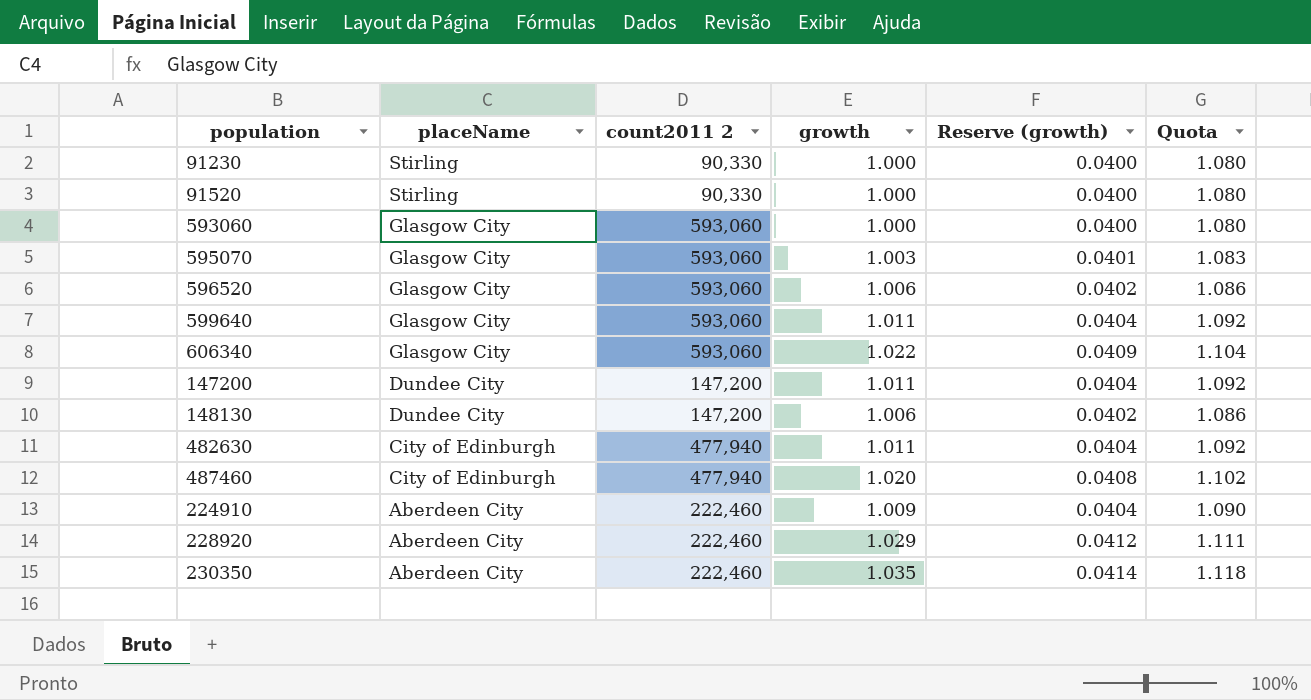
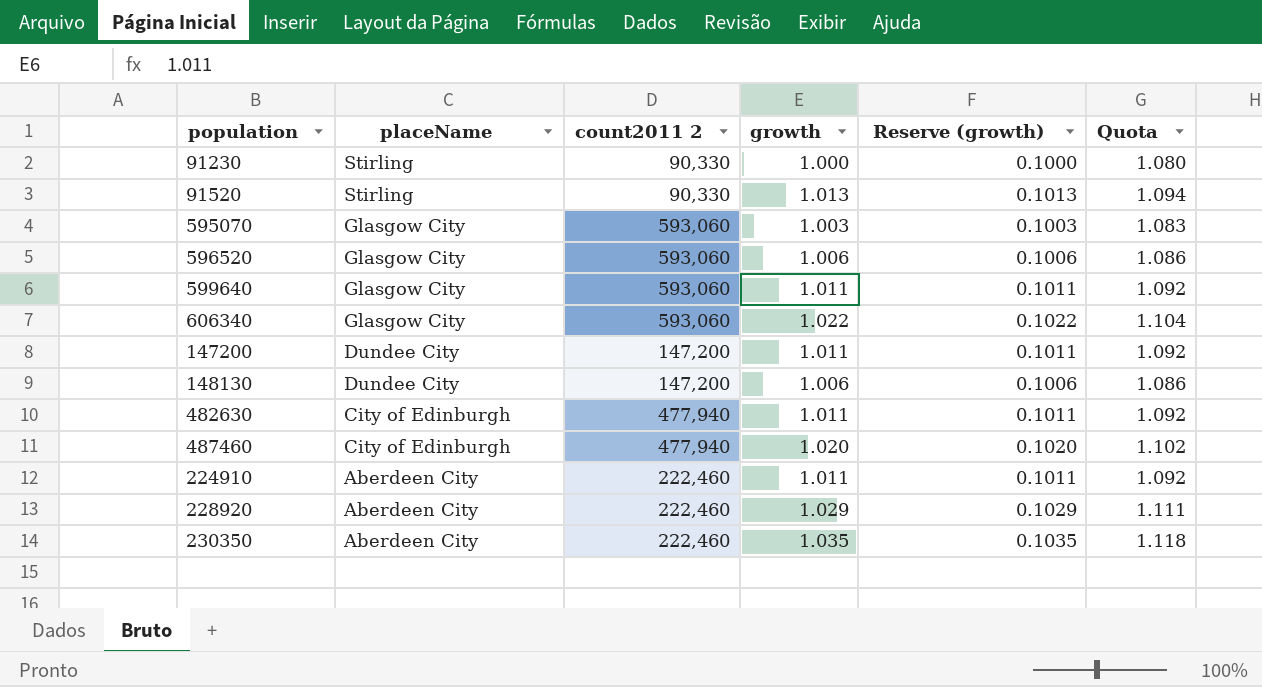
column Reserve (growth) | formula: [growth] * 0.04 -> [growth] * 0.1
row 593060: Glasgow City | 593,060 | 1.000 | 0.0400 | 1.080 -> none
91520 | growth: 1.000 -> 1.013
91520 | Quota: 1.080 -> 1.094
224910 | growth: 1.009 -> 1.011
224910 | Quota: 1.090 -> 1.092

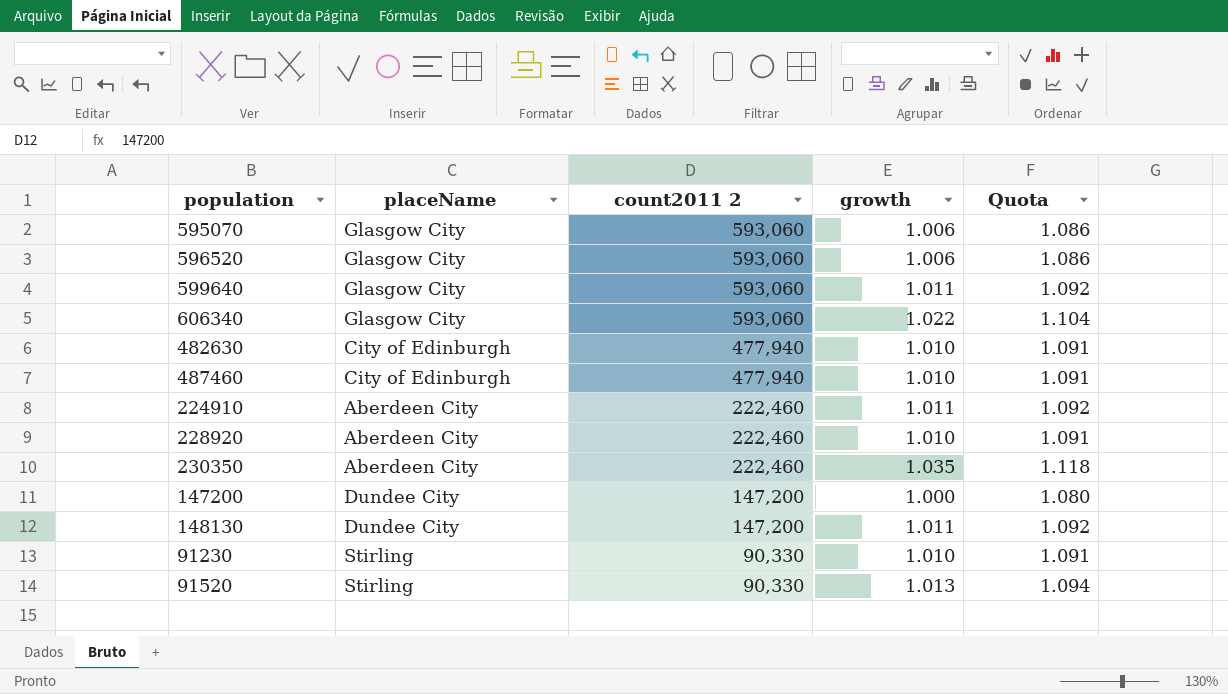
row order: placeName descending -> count2011 2 descending
column Reserve (growth) | formula: [growth] * 0.1 -> none
595070 | growth: 1.003 -> 1.006
595070 | Quota: 1.083 -> 1.086
482630 | growth: 1.011 -> 1.010
482630 | Quota: 1.092 -> 1.091
487460 | growth: 1.020 -> 1.010
487460 | Quota: 1.102 -> 1.091
228920 | growth: 1.029 -> 1.010
228920 | Quota: 1.111 -> 1.091
147200 | growth: 1.011 -> 1.000
147200 | Quota: 1.092 -> 1.080
148130 | growth: 1.006 -> 1.011
148130 | Quota: 1.086 -> 1.092
91230 | growth: 1.000 -> 1.010
91230 | Quota: 1.080 -> 1.091

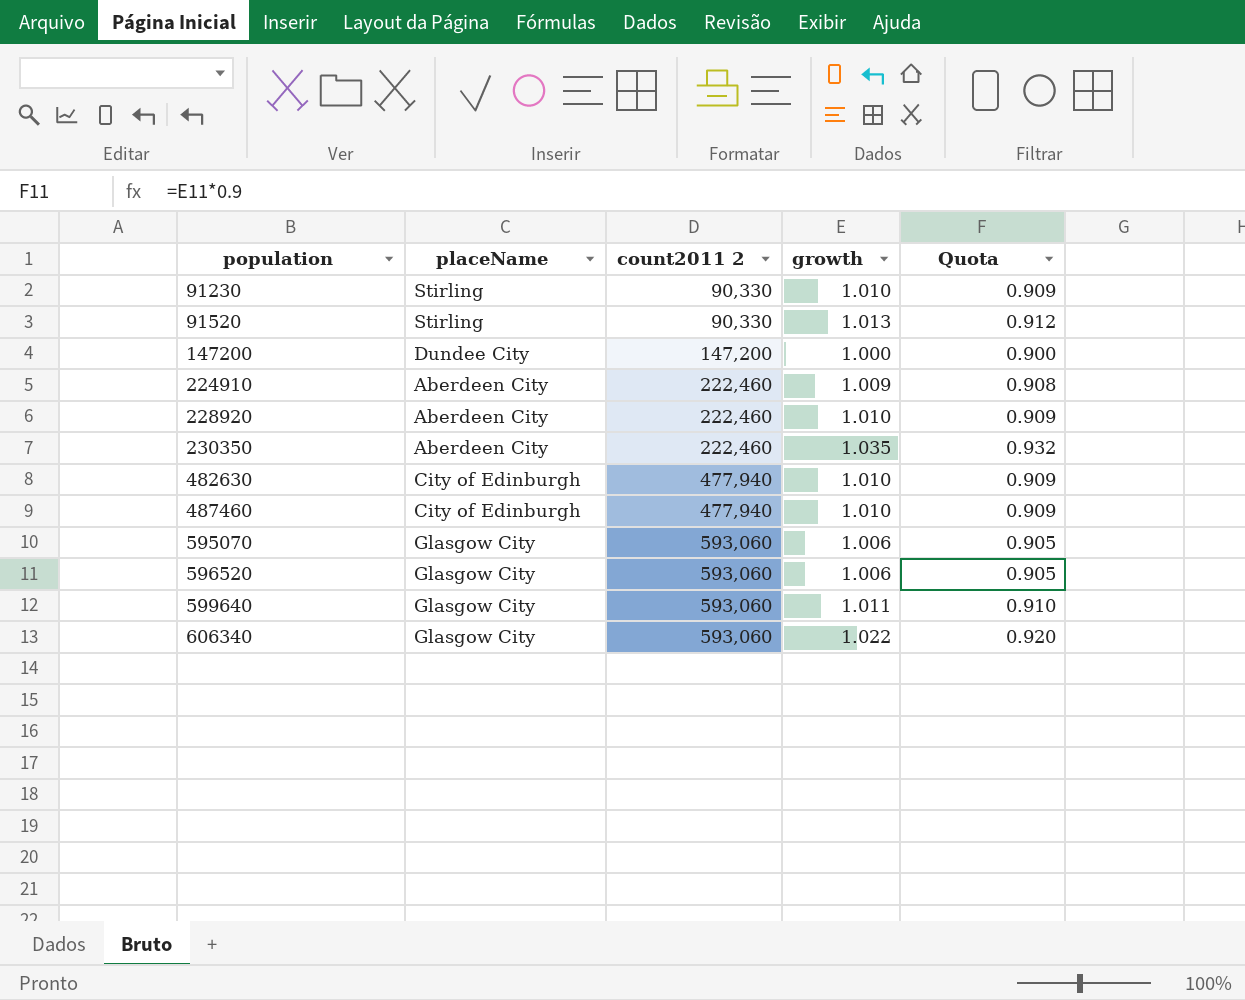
row order: count2011 2 descending -> population ascending
column Quota | formula: [growth] * 1.08 -> [growth] * 0.9
row 148130: Dundee City | 147,200 | 1.011 | 1.092 -> none
224910 | growth: 1.011 -> 1.009

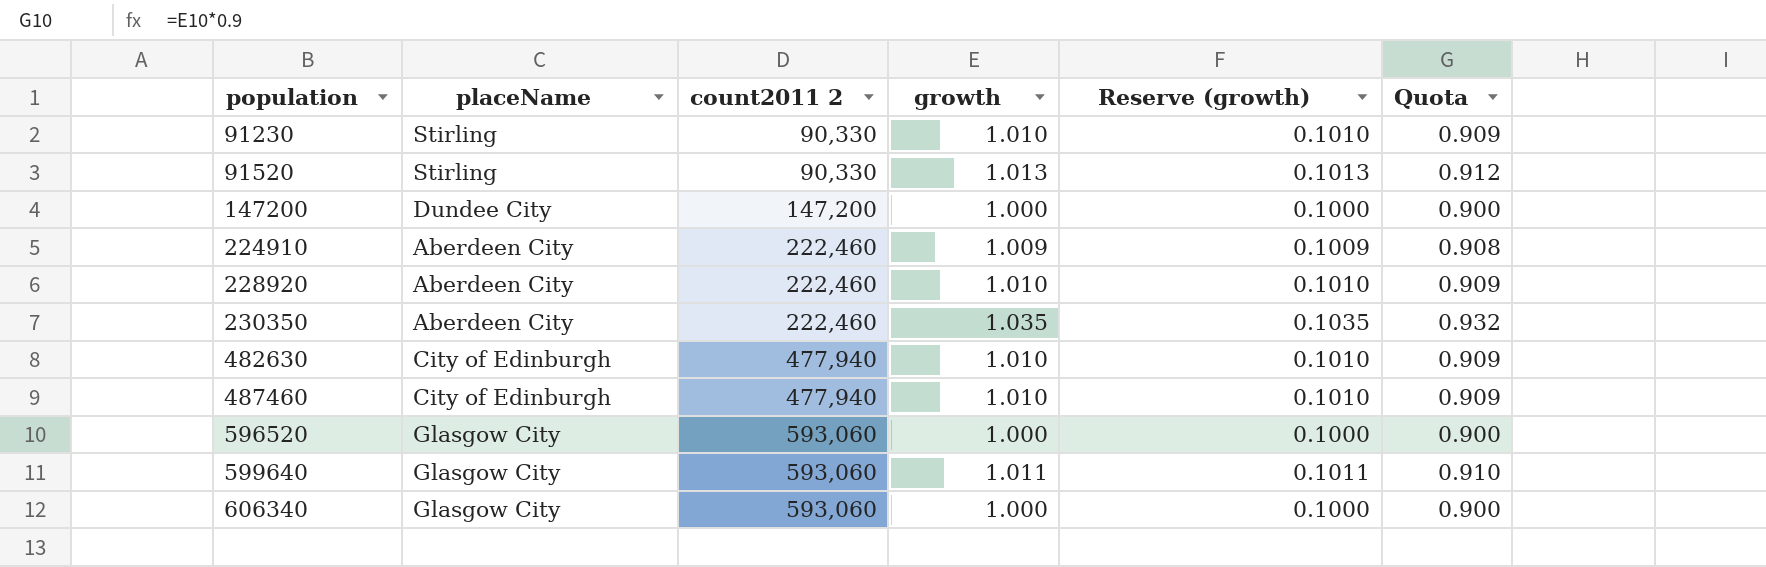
column Reserve (growth) | formula: none -> [growth] * 0.1
row 595070: Glasgow City | 593,060 | 1.006 | 0.905 -> none
596520 | growth: 1.006 -> 1.000
596520 | Quota: 0.905 -> 0.900
606340 | growth: 1.022 -> 1.000
606340 | Quota: 0.920 -> 0.900

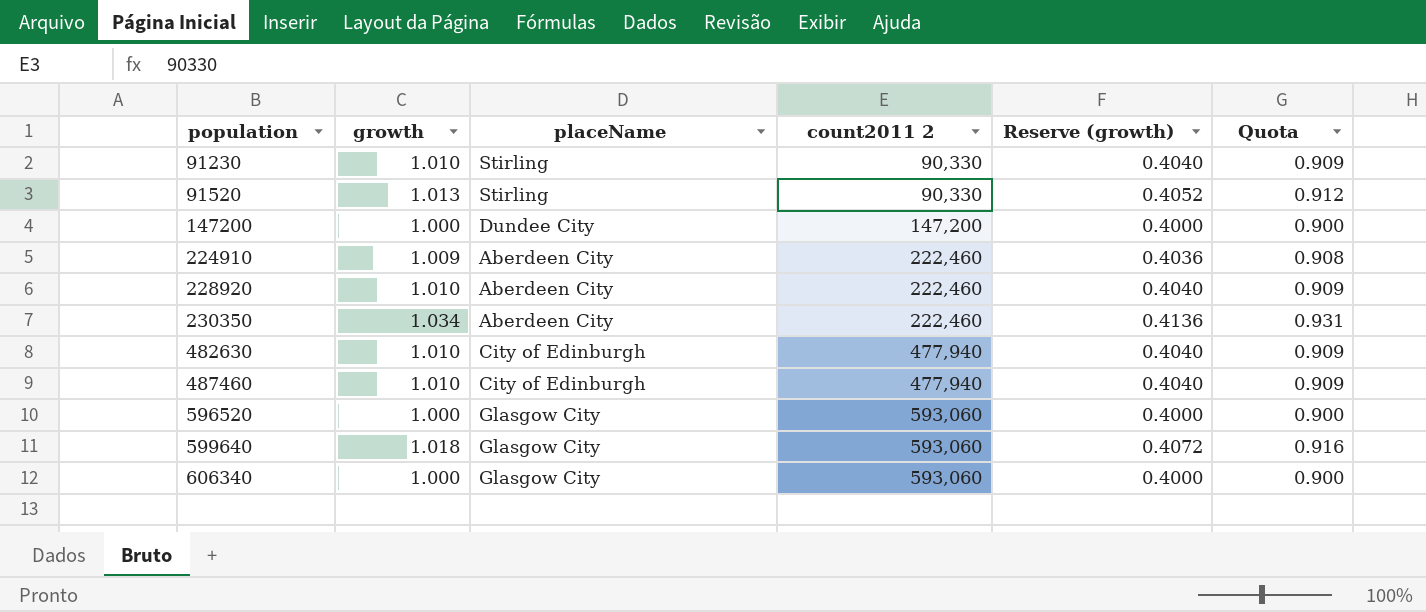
column growth | position: 4 -> 2
column Reserve (growth) | formula: [growth] * 0.1 -> [growth] * 0.4
230350 | growth: 1.035 -> 1.034
230350 | Quota: 0.932 -> 0.931
599640 | growth: 1.011 -> 1.018
599640 | Quota: 0.910 -> 0.916

